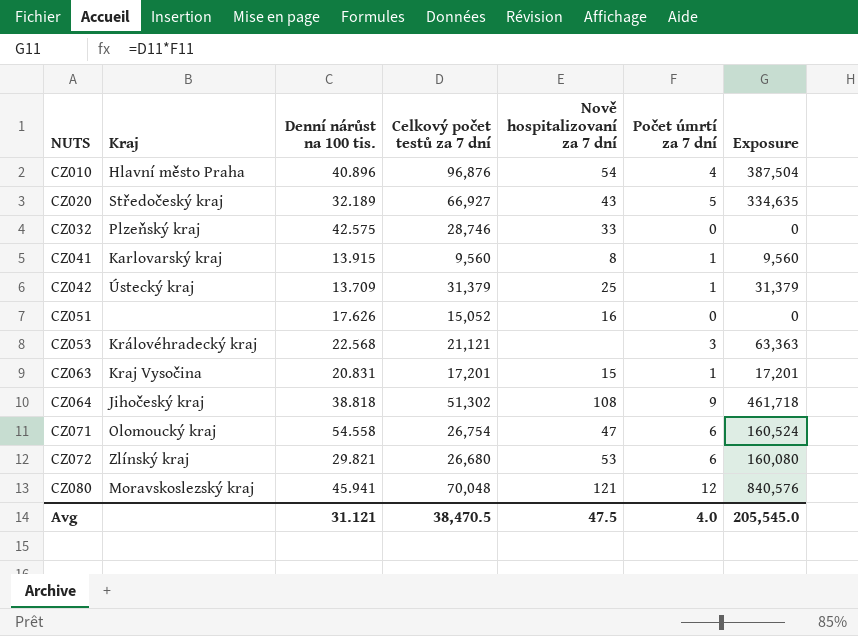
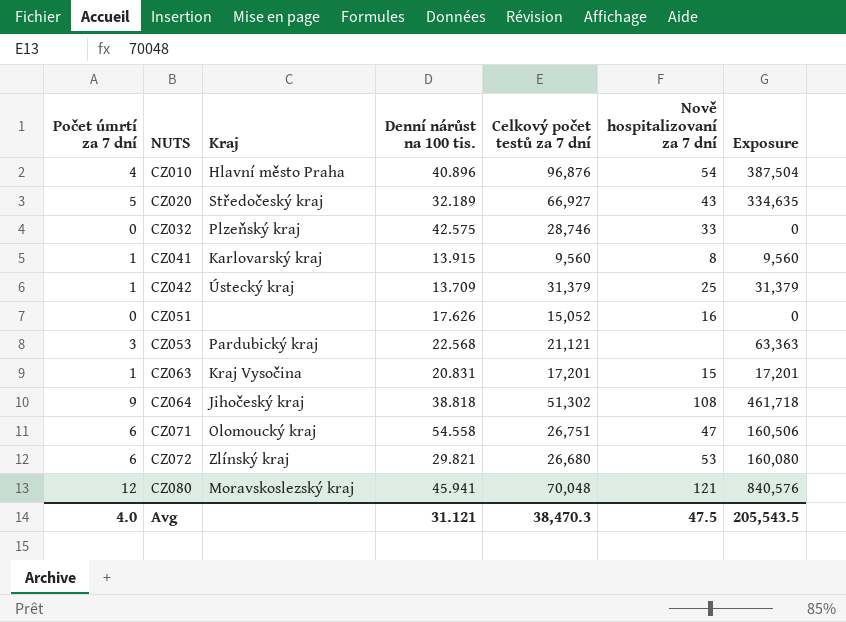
column Počet úmrtí za 7 dní | position: 6 -> 1
CZ053 | Kraj: Královéhradecký kraj -> Pardubický kraj
CZ071 | Celkový počet testů za 7 dní: 26,754 -> 26,751
CZ071 | Exposure: 160,524 -> 160,506
Avg | Celkový počet testů za 7 dní: 38,470.5 -> 38,470.3
Avg | Exposure: 205,545.0 -> 205,543.5

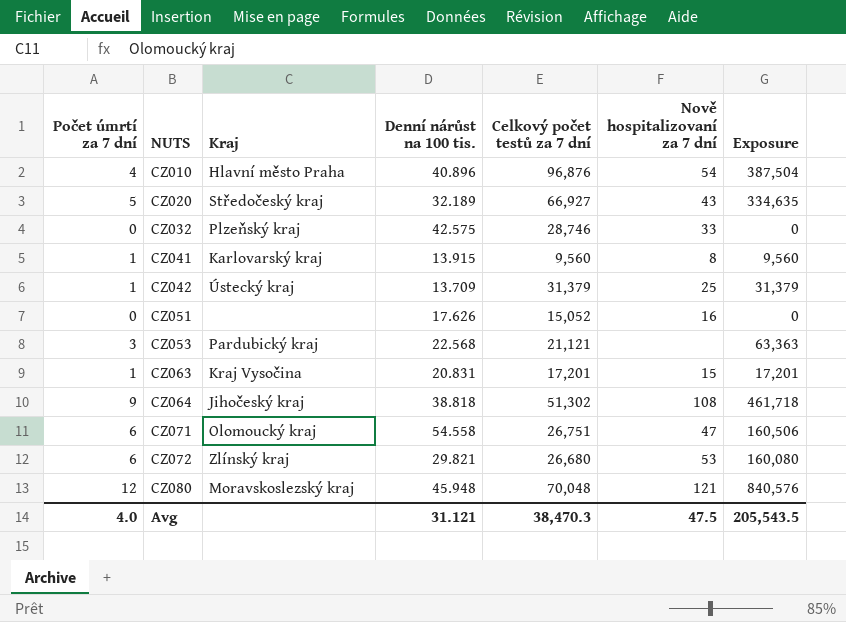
CZ080 | Denní nárůst na 100 tis.: 45.941 -> 45.948

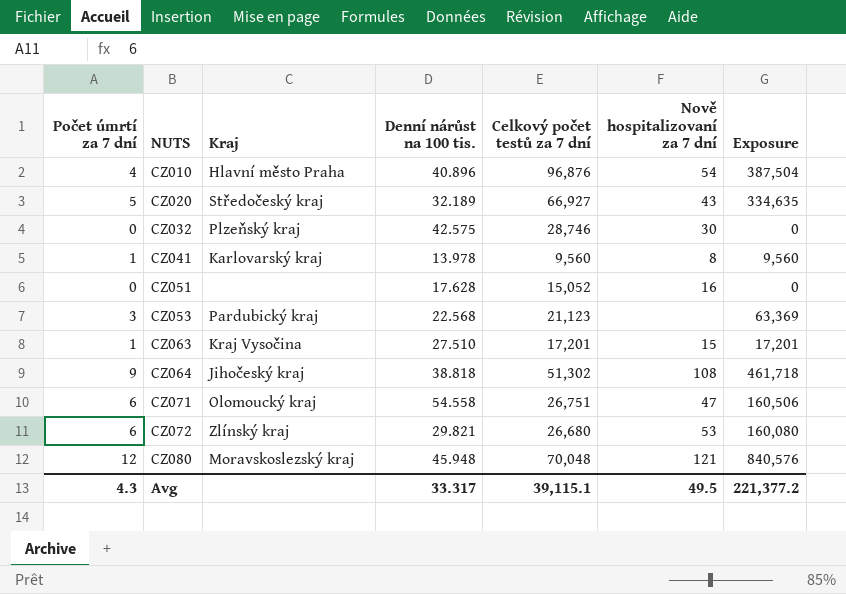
row CZ042: 1 | Ústecký kraj | 13.709 | 31,379 | 25 | 31,379 -> none
CZ032 | Nově hospitalizovaní za 7 dní: 33 -> 30
CZ041 | Denní nárůst na 100 tis.: 13.915 -> 13.978
CZ051 | Denní nárůst na 100 tis.: 17.626 -> 17.628
CZ053 | Celkový počet testů za 7 dní: 21,121 -> 21,123
CZ053 | Exposure: 63,363 -> 63,369
CZ063 | Denní nárůst na 100 tis.: 20.831 -> 27.510
Avg | Počet úmrtí za 7 dní: 4.0 -> 4.3
Avg | Denní nárůst na 100 tis.: 31.121 -> 33.317
Avg | Celkový počet testů za 7 dní: 38,470.3 -> 39,115.1
Avg | Nově hospitalizovaní za 7 dní: 47.5 -> 49.5
Avg | Exposure: 205,543.5 -> 221,377.2

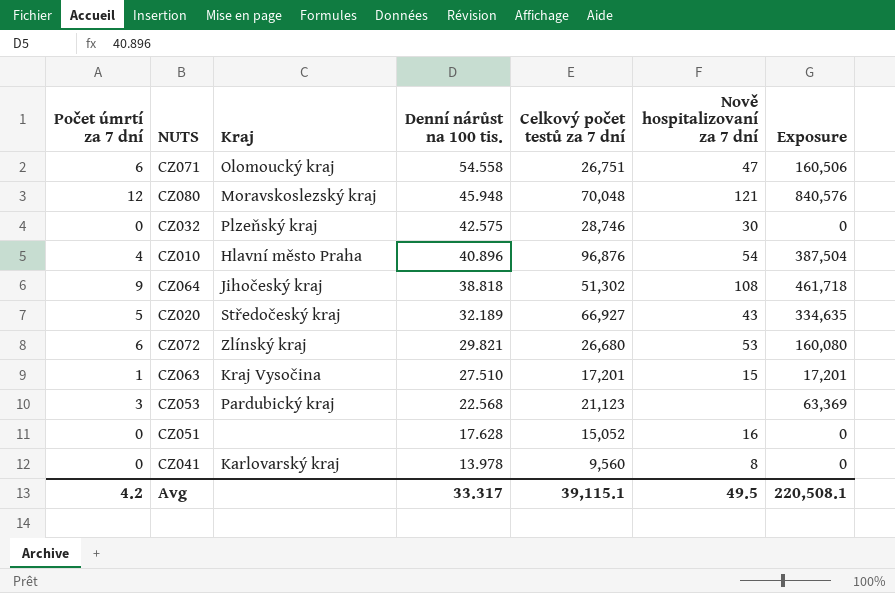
row order: NUTS ascending -> Denní nárůst na 100 tis. descending
CZ041 | Počet úmrtí za 7 dní: 1 -> 0
CZ041 | Exposure: 9,560 -> 0
Avg | Počet úmrtí za 7 dní: 4.3 -> 4.2
Avg | Exposure: 221,377.2 -> 220,508.1

